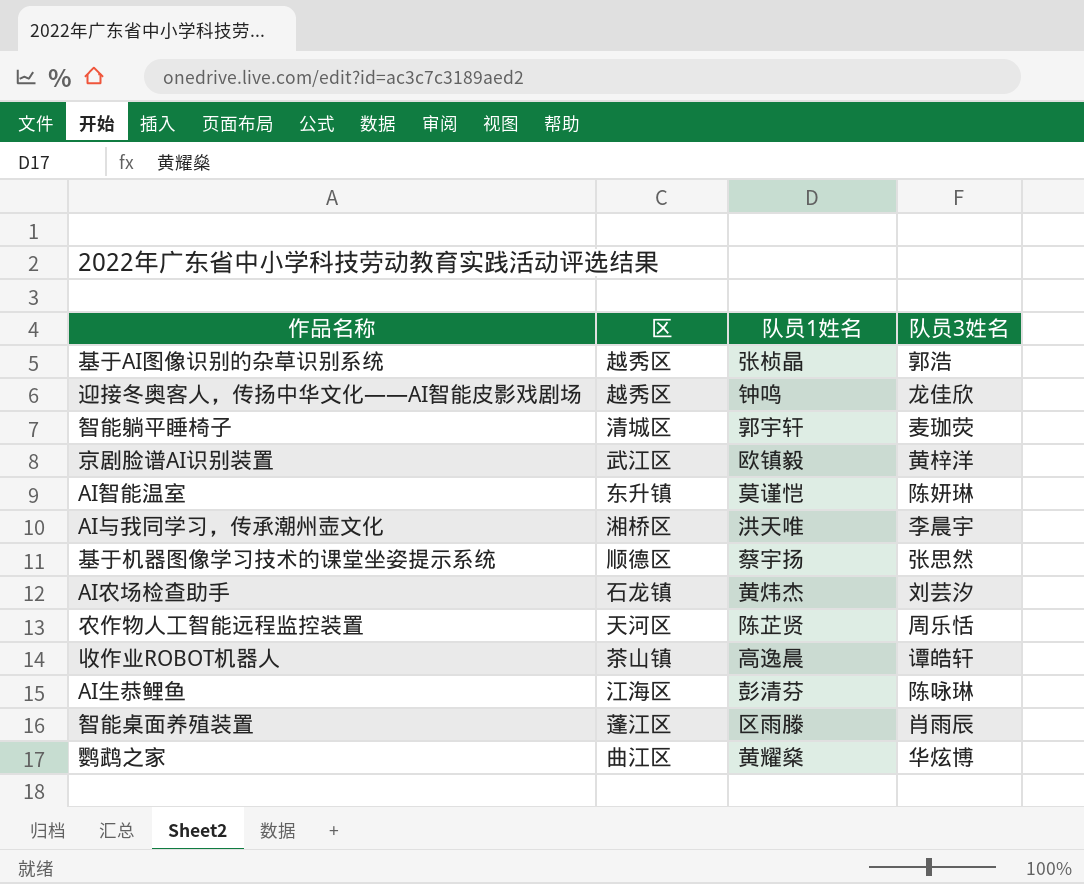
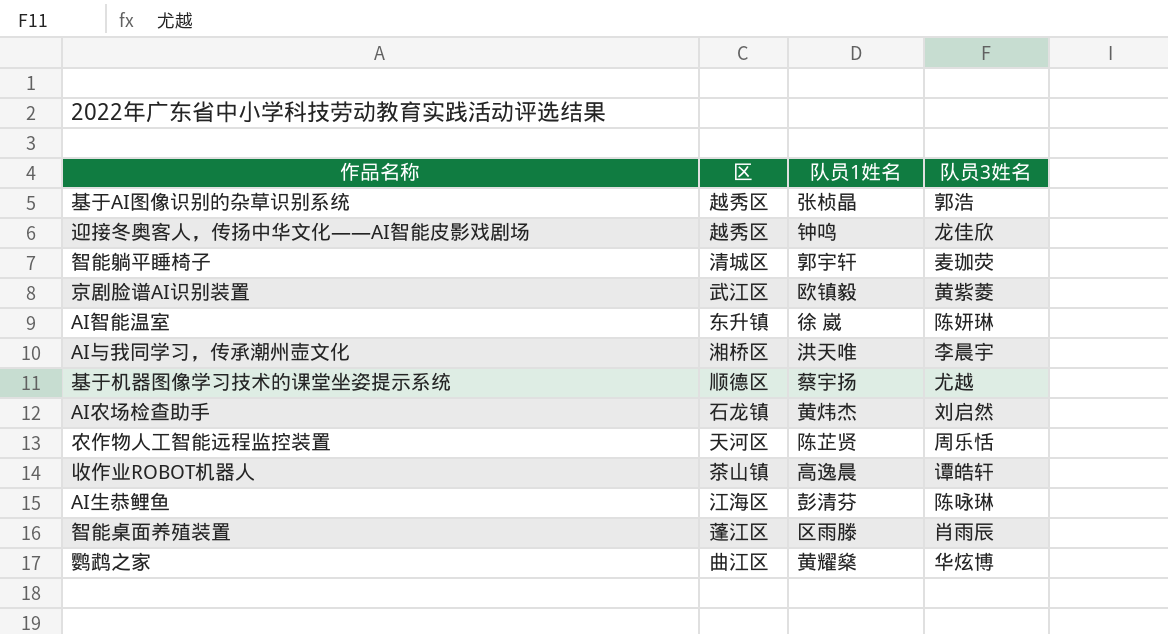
京剧脸谱AI识别装置 | 队员3姓名: 黄梓洋 -> 黄紫菱
AI智能温室 | 队员1姓名: 莫谨恺 -> 徐 崴
基于机器图像学习技术的课堂坐姿提示系统 | 队员3姓名: 张思然 -> 尤越
AI农场检查助手 | 队员3姓名: 刘芸汐 -> 刘启然

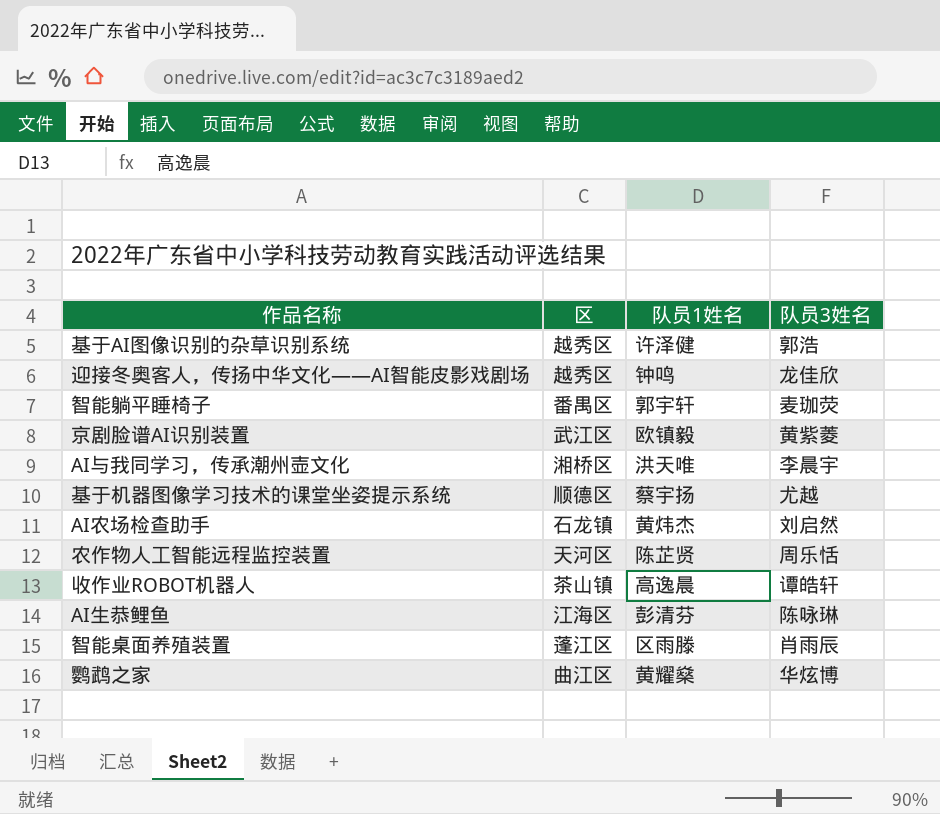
row AI智能温室: 东升镇 | 徐 崴 | 陈妍琳 -> none
基于AI图像识别的杂草识别系统 | 队员1姓名: 张桢晶 -> 许泽健
智能躺平睡椅子 | 区: 清城区 -> 番禺区

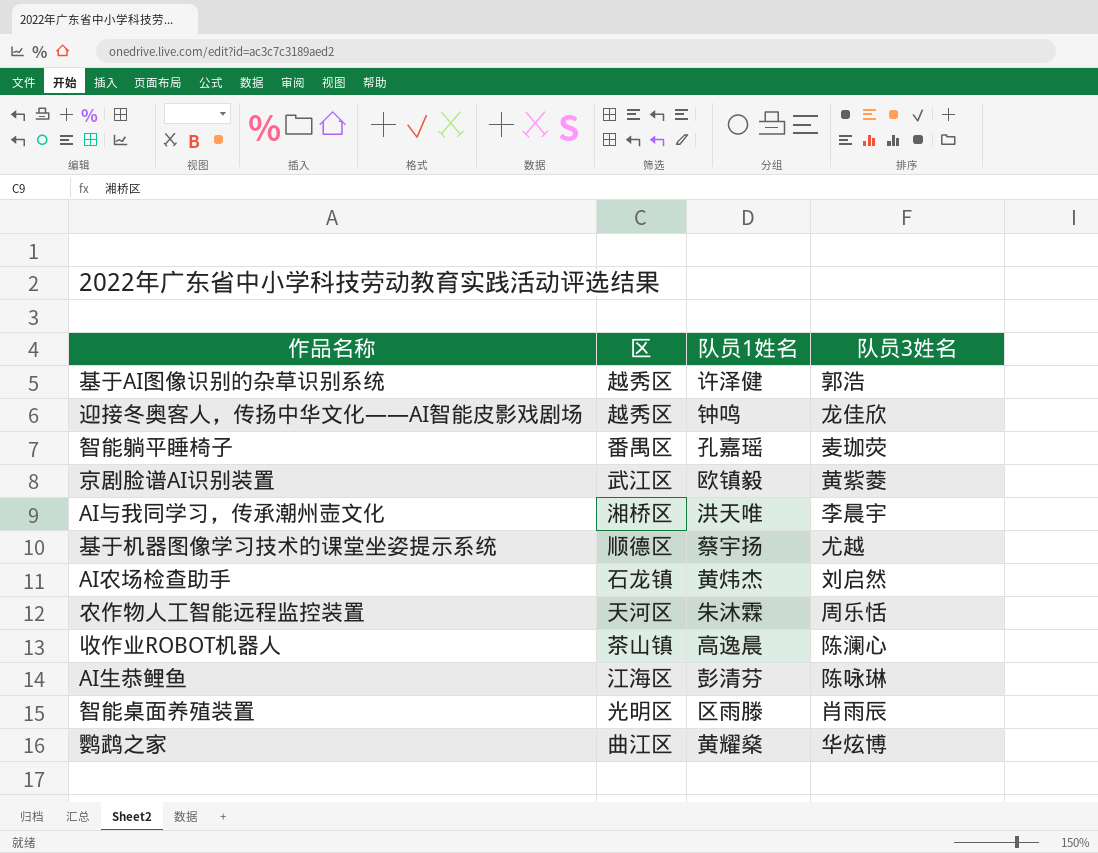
智能躺平睡椅子 | 队员1姓名: 郭宇轩 -> 孔嘉瑶
农作物人工智能远程监控装置 | 队员1姓名: 陈芷贤 -> 朱沐霖
收作业ROBOT机器人 | 队员3姓名: 谭皓轩 -> 陈澜心
智能桌面养殖装置 | 区: 蓬江区 -> 光明区

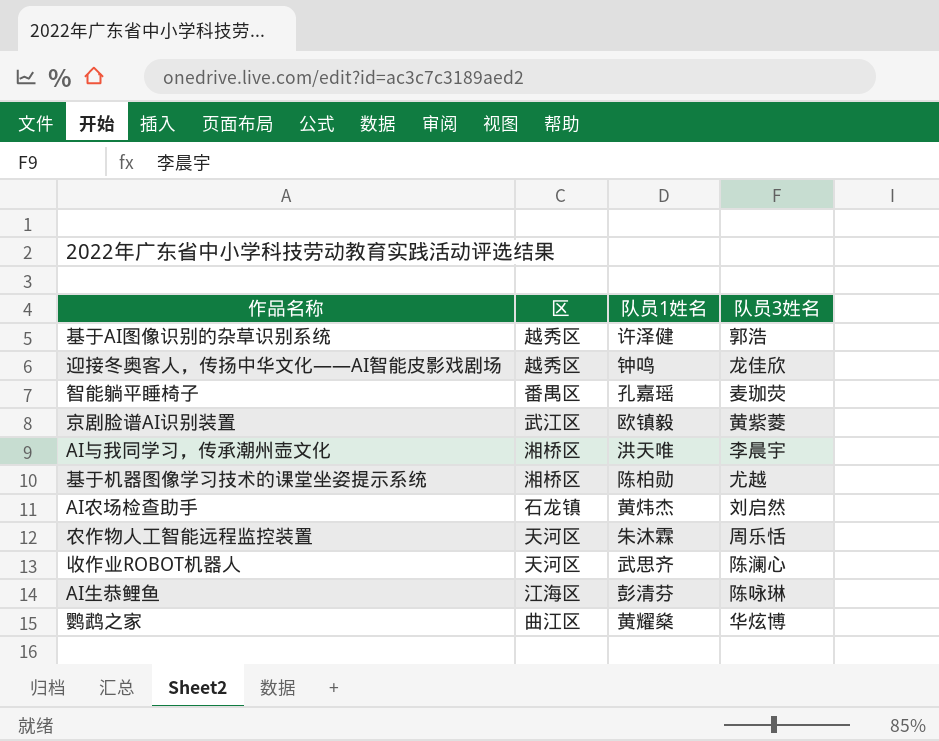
row 智能桌面养殖装置: 光明区 | 区雨滕 | 肖雨辰 -> none
基于机器图像学习技术的课堂坐姿提示系统 | 区: 顺德区 -> 湘桥区
基于机器图像学习技术的课堂坐姿提示系统 | 队员1姓名: 蔡宇扬 -> 陈柏勋
收作业ROBOT机器人 | 区: 茶山镇 -> 天河区
收作业ROBOT机器人 | 队员1姓名: 高逸晨 -> 武思齐

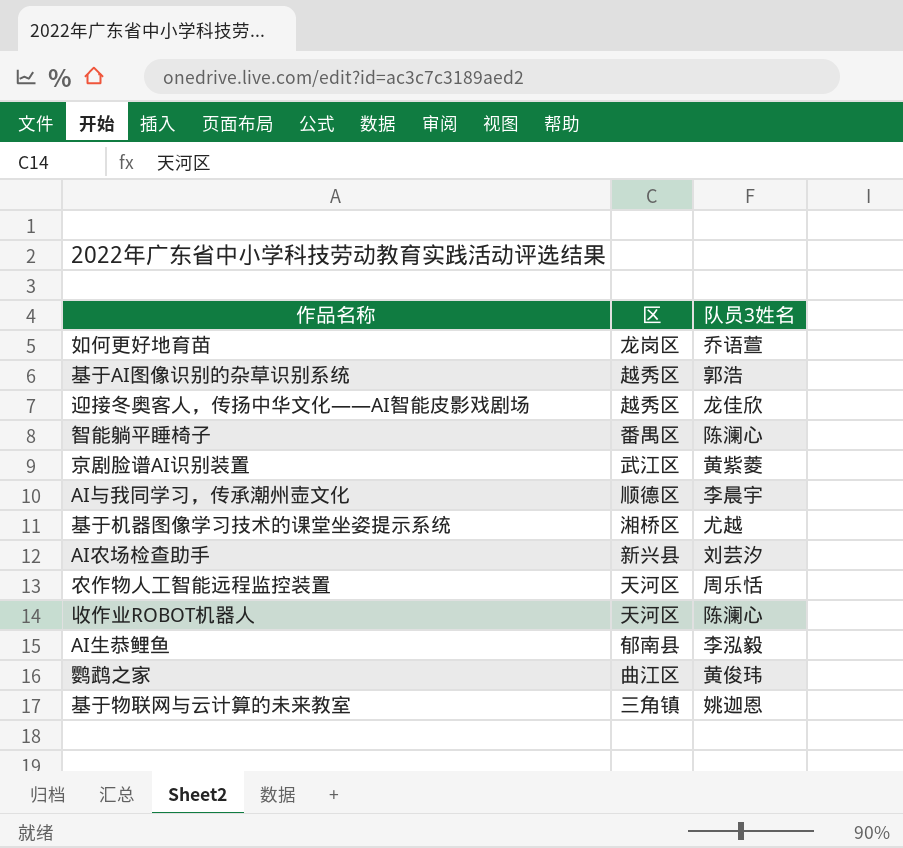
column 队员1姓名 | position: 3 -> none
row 如何更好地育苗: none -> 龙岗区 | 乔语萱
智能躺平睡椅子 | 队员3姓名: 麦珈荧 -> 陈澜心
AI与我同学习，传承潮州壶文化 | 区: 湘桥区 -> 顺德区
AI农场检查助手 | 区: 石龙镇 -> 新兴县
AI农场检查助手 | 队员3姓名: 刘启然 -> 刘芸汐
AI生恭鲤鱼 | 区: 江海区 -> 郁南县
AI生恭鲤鱼 | 队员3姓名: 陈咏琳 -> 李泓毅
鹦鹉之家 | 队员3姓名: 华炫博 -> 黄俊玮
row 基于物联网与云计算的未来教室: none -> 三角镇 | 姚迦恩

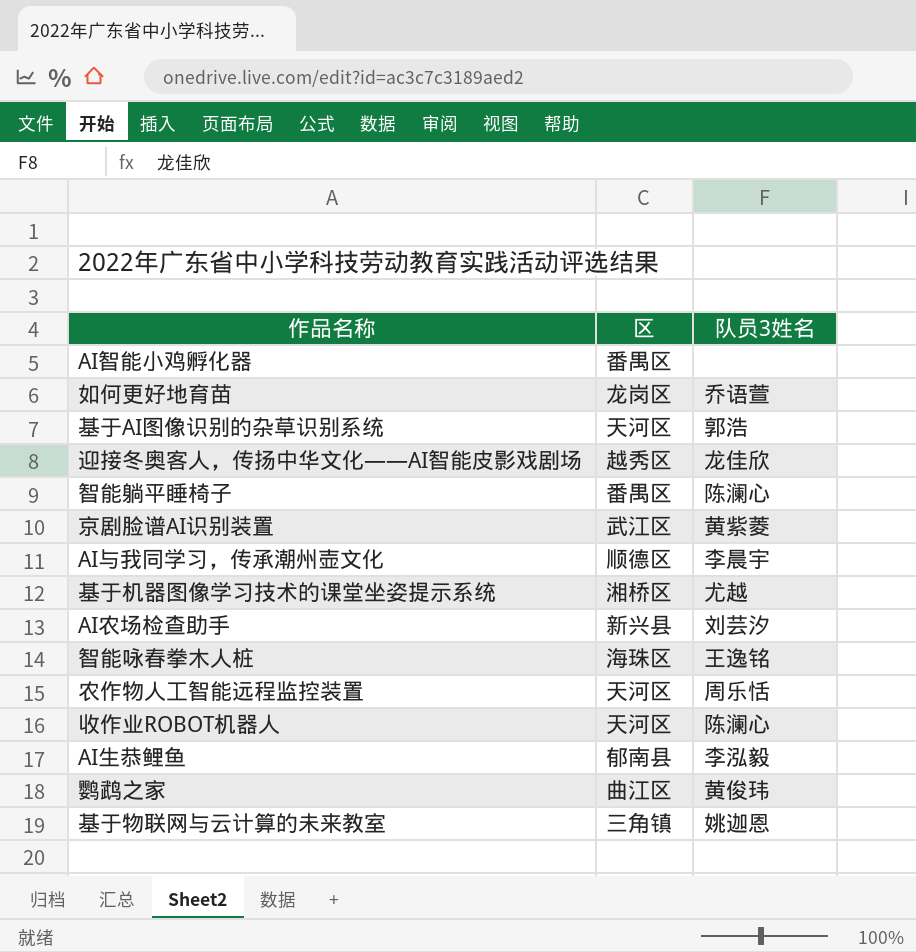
row AI智能小鸡孵化器: none -> 番禺区 | none
基于AI图像识别的杂草识别系统 | 区: 越秀区 -> 天河区
row 智能咏春拳木人桩: none -> 海珠区 | 王逸铭

